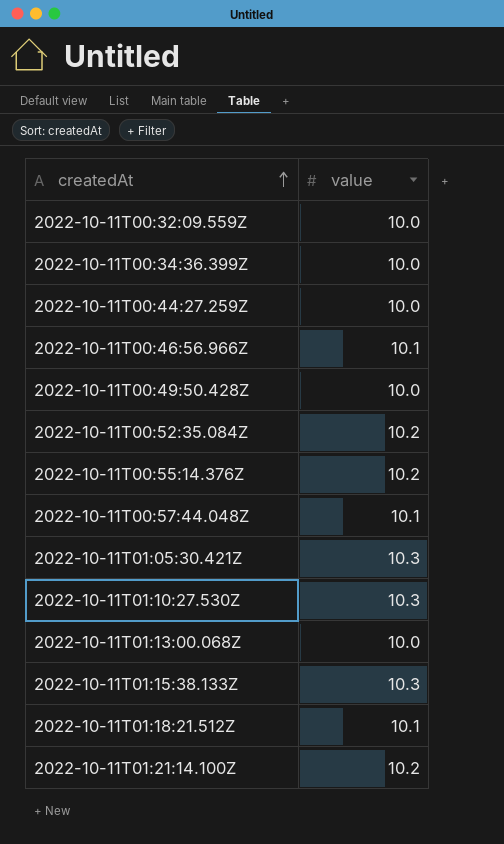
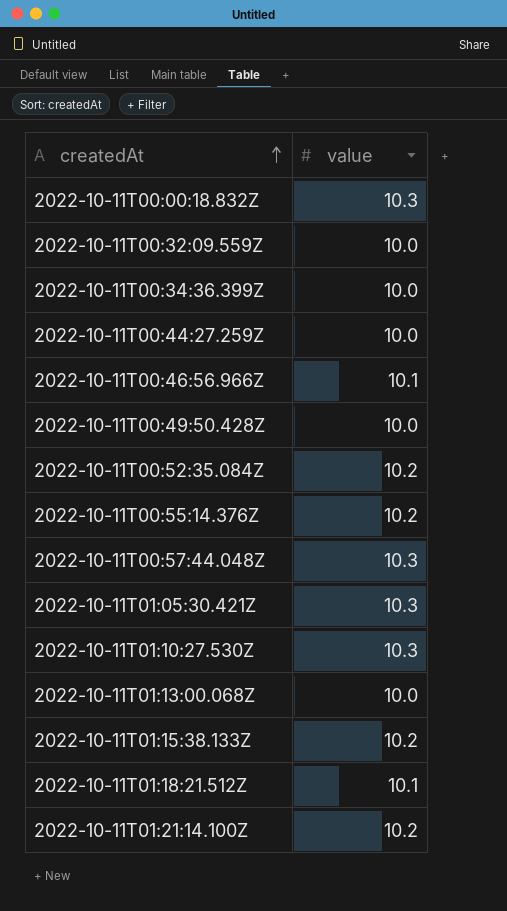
row 2022-10-11T00:00:18.832Z: none -> 10.3
2022-10-11T00:57:44.048Z | value: 10.1 -> 10.3
2022-10-11T01:15:38.133Z | value: 10.3 -> 10.2

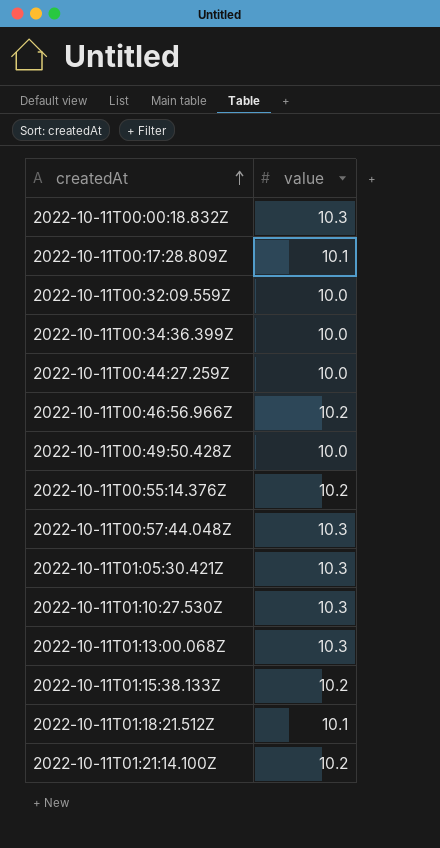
row 2022-10-11T00:52:35.084Z: 10.2 -> none
row 2022-10-11T00:17:28.809Z: none -> 10.1
2022-10-11T00:46:56.966Z | value: 10.1 -> 10.2
2022-10-11T01:13:00.068Z | value: 10.0 -> 10.3

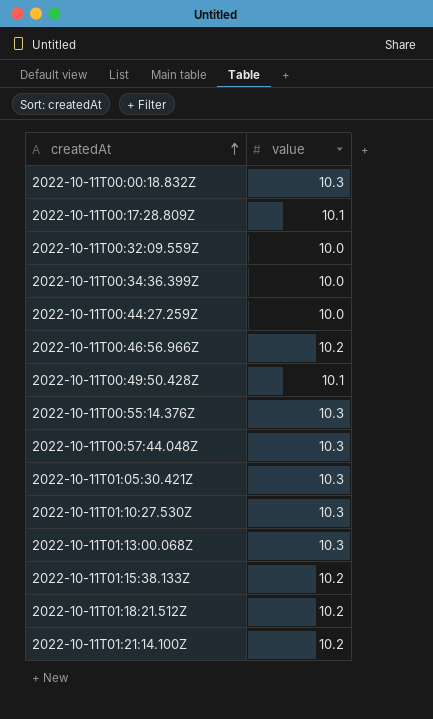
2022-10-11T00:49:50.428Z | value: 10.0 -> 10.1
2022-10-11T00:55:14.376Z | value: 10.2 -> 10.3
2022-10-11T01:18:21.512Z | value: 10.1 -> 10.2

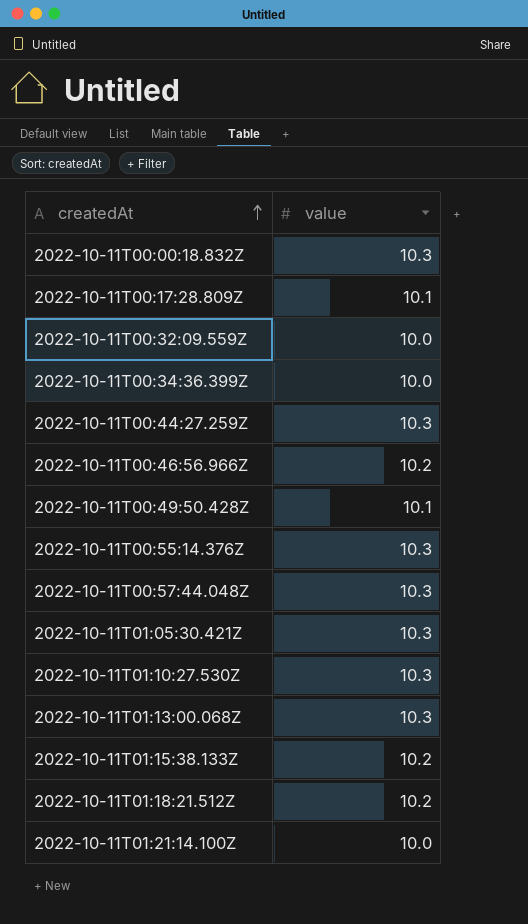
2022-10-11T00:44:27.259Z | value: 10.0 -> 10.3
2022-10-11T01:21:14.100Z | value: 10.2 -> 10.0

